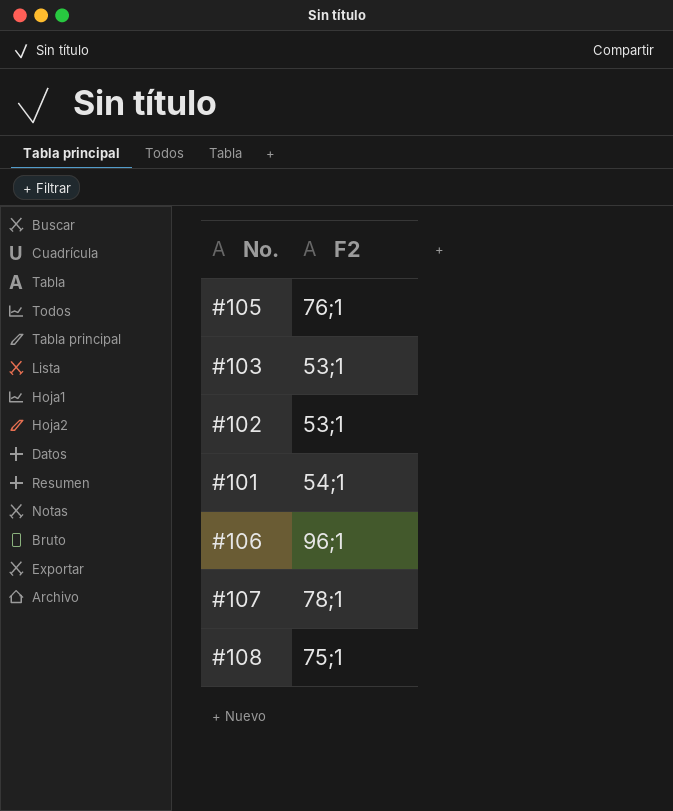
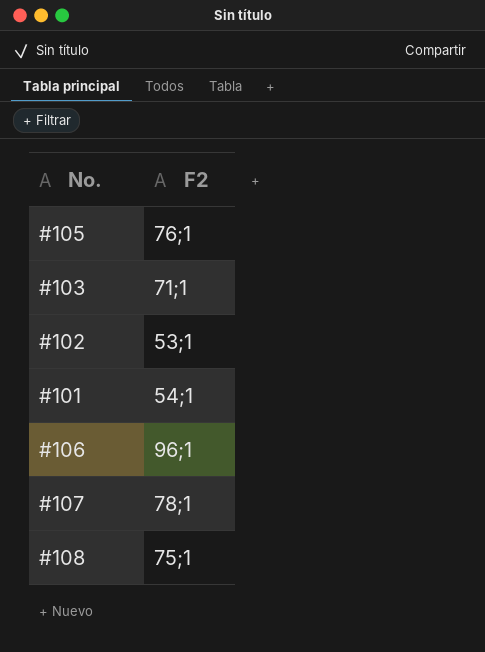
#103 | F2: 53;1 -> 71;1

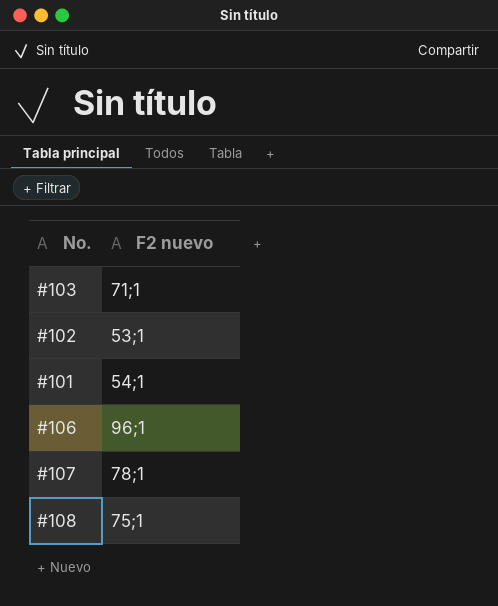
column name: F2 -> F2 nuevo
row #105: 76;1 -> none

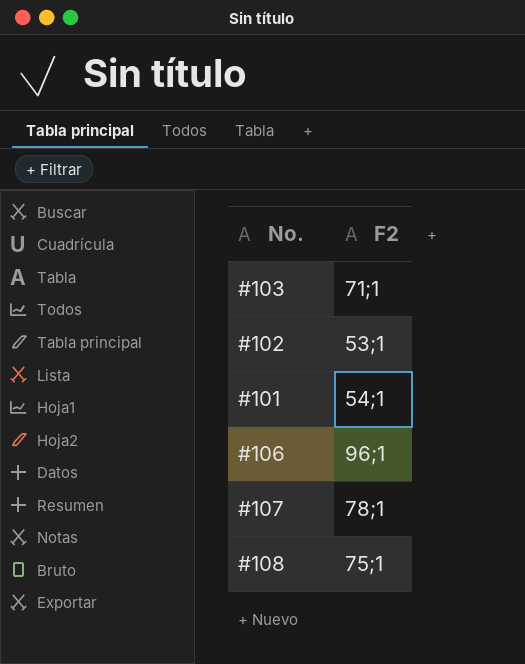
column name: F2 nuevo -> F2

